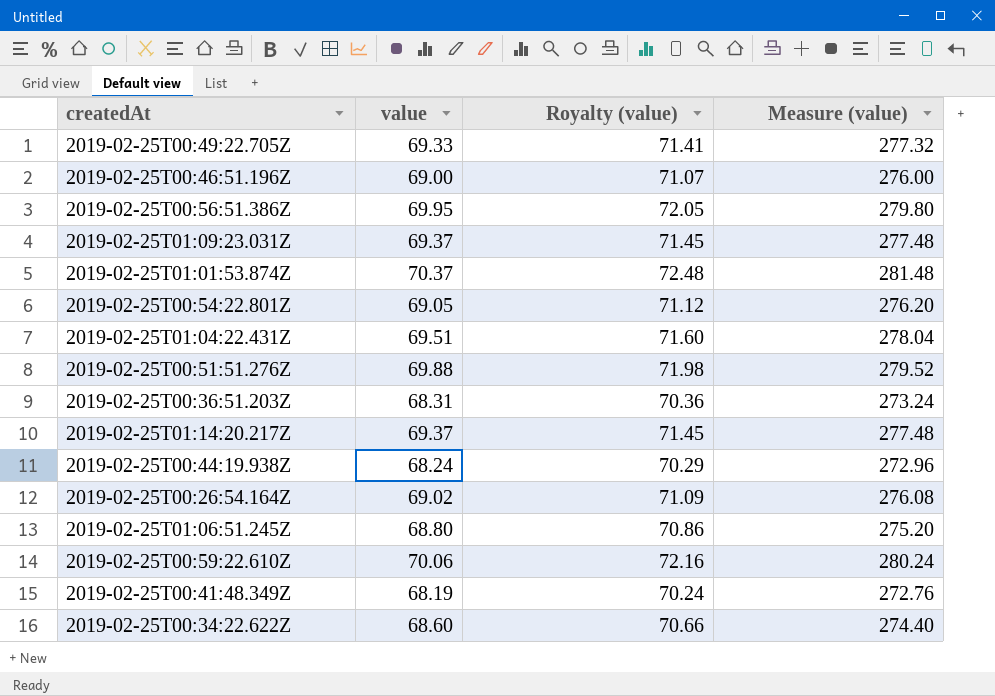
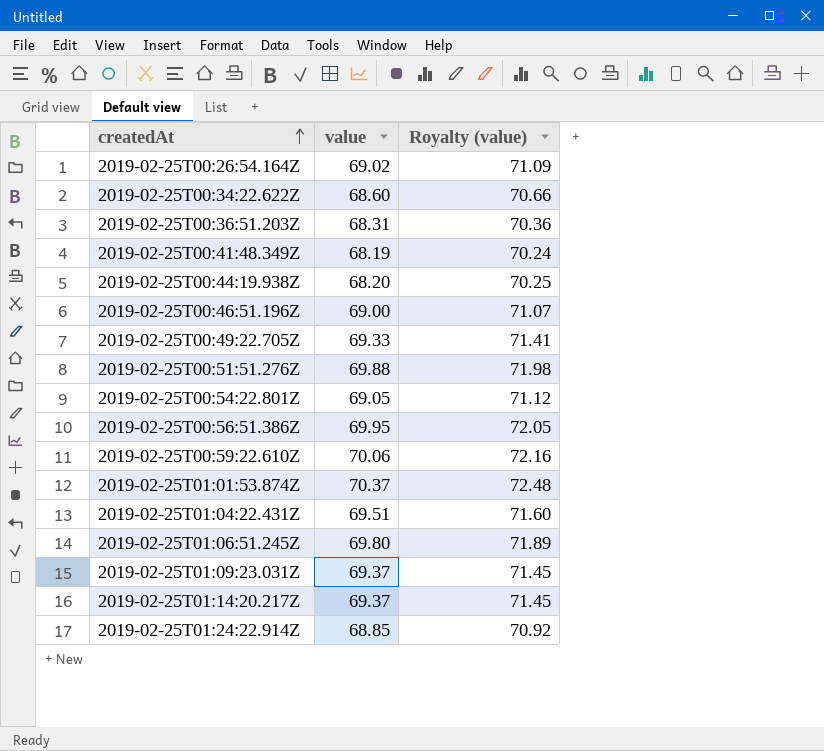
row order: none -> createdAt ascending
column Measure (value) | formula: [value] * 4 -> none
2019-02-25T00:44:19.938Z | value: 68.24 -> 68.20
2019-02-25T00:44:19.938Z | Royalty (value): 70.29 -> 70.25
2019-02-25T01:06:51.245Z | value: 68.80 -> 69.80
2019-02-25T01:06:51.245Z | Royalty (value): 70.86 -> 71.89
row 2019-02-25T01:24:22.914Z: none -> 68.85 | 70.92

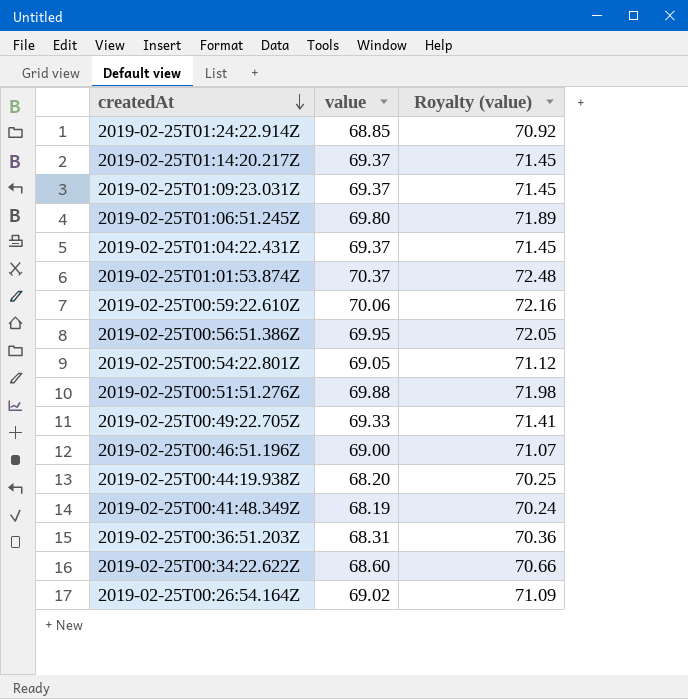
row order: createdAt ascending -> createdAt descending
2019-02-25T01:04:22.431Z | value: 69.51 -> 69.37
2019-02-25T01:04:22.431Z | Royalty (value): 71.60 -> 71.45

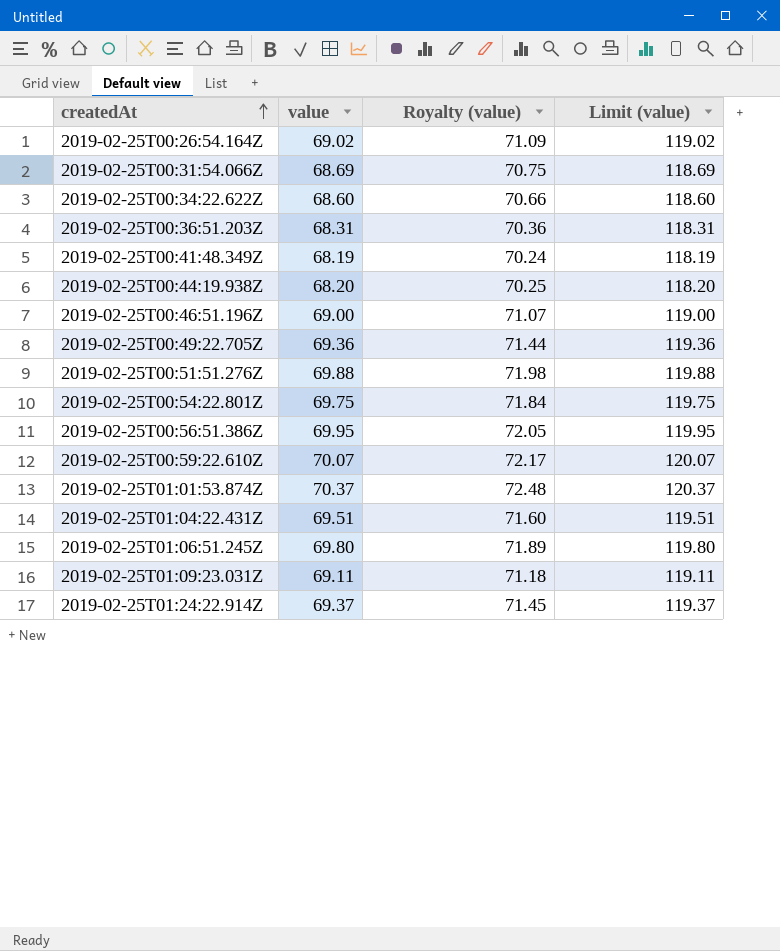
row order: createdAt descending -> createdAt ascending
column Limit (value) | formula: none -> [value] + 50
row 2019-02-25T01:14:20.217Z: 69.37 | 71.45 -> none
row 2019-02-25T00:31:54.066Z: none -> 68.69 | 70.75 | 118.69
2019-02-25T00:49:22.705Z | value: 69.33 -> 69.36
2019-02-25T00:49:22.705Z | Royalty (value): 71.41 -> 71.44
2019-02-25T00:54:22.801Z | value: 69.05 -> 69.75
2019-02-25T00:54:22.801Z | Royalty (value): 71.12 -> 71.84
2019-02-25T00:59:22.610Z | value: 70.06 -> 70.07
2019-02-25T00:59:22.610Z | Royalty (value): 72.16 -> 72.17
2019-02-25T01:04:22.431Z | value: 69.37 -> 69.51
2019-02-25T01:04:22.431Z | Royalty (value): 71.45 -> 71.60
2019-02-25T01:09:23.031Z | value: 69.37 -> 69.11
2019-02-25T01:09:23.031Z | Royalty (value): 71.45 -> 71.18
2019-02-25T01:24:22.914Z | value: 68.85 -> 69.37
2019-02-25T01:24:22.914Z | Royalty (value): 70.92 -> 71.45

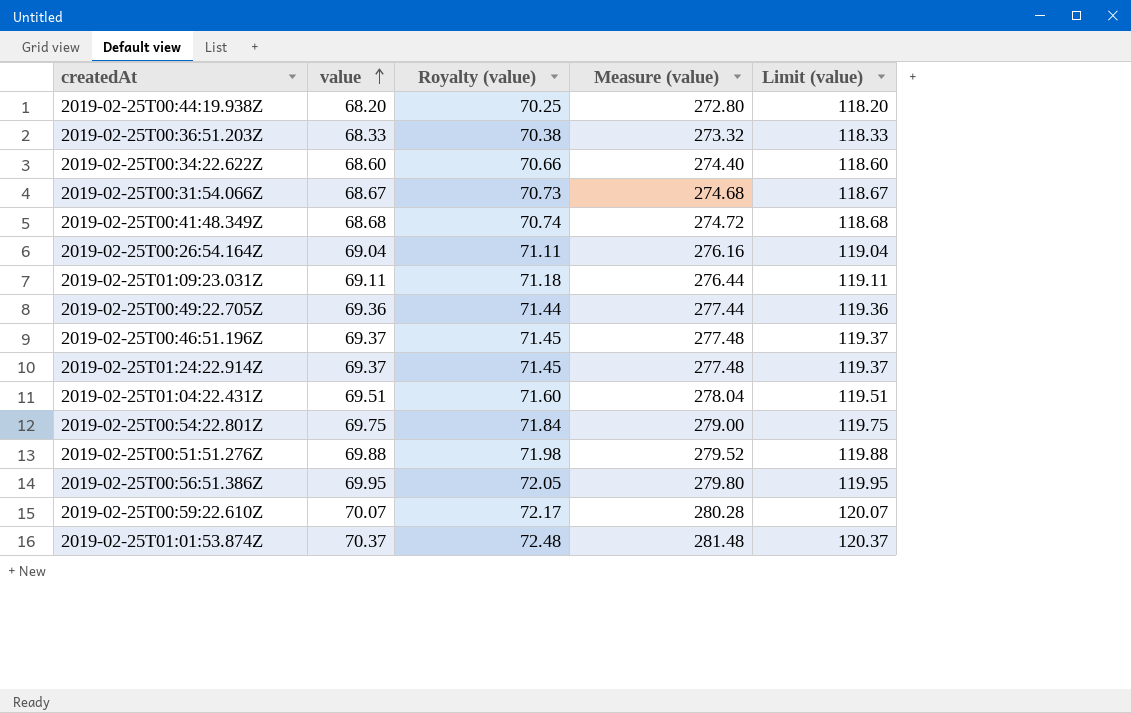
row order: createdAt ascending -> value ascending
column Measure (value) | formula: none -> [value] * 4
row 2019-02-25T01:06:51.245Z: 69.80 | 71.89 | 119.80 -> none
2019-02-25T00:36:51.203Z | value: 68.31 -> 68.33
2019-02-25T00:36:51.203Z | Royalty (value): 70.36 -> 70.38
2019-02-25T00:36:51.203Z | Limit (value): 118.31 -> 118.33
2019-02-25T00:31:54.066Z | value: 68.69 -> 68.67
2019-02-25T00:31:54.066Z | Royalty (value): 70.75 -> 70.73
2019-02-25T00:31:54.066Z | Limit (value): 118.69 -> 118.67
2019-02-25T00:41:48.349Z | value: 68.19 -> 68.68
2019-02-25T00:41:48.349Z | Royalty (value): 70.24 -> 70.74
2019-02-25T00:41:48.349Z | Limit (value): 118.19 -> 118.68
2019-02-25T00:26:54.164Z | value: 69.02 -> 69.04
2019-02-25T00:26:54.164Z | Royalty (value): 71.09 -> 71.11
2019-02-25T00:26:54.164Z | Limit (value): 119.02 -> 119.04
2019-02-25T00:46:51.196Z | value: 69.00 -> 69.37
2019-02-25T00:46:51.196Z | Royalty (value): 71.07 -> 71.45
2019-02-25T00:46:51.196Z | Limit (value): 119.00 -> 119.37

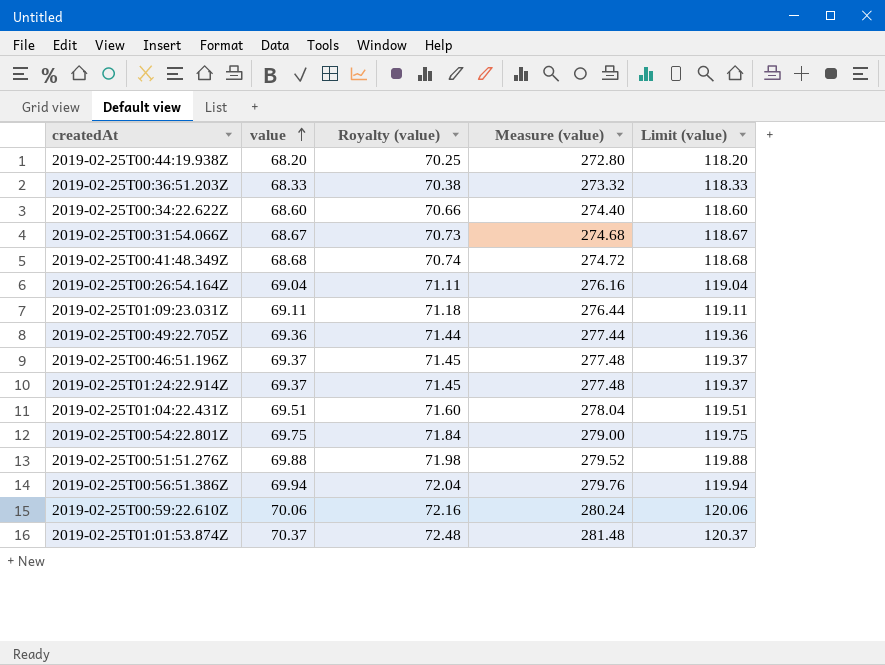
2019-02-25T00:56:51.386Z | value: 69.95 -> 69.94
2019-02-25T00:56:51.386Z | Royalty (value): 72.05 -> 72.04
2019-02-25T00:56:51.386Z | Measure (value): 279.80 -> 279.76
2019-02-25T00:56:51.386Z | Limit (value): 119.95 -> 119.94
2019-02-25T00:59:22.610Z | value: 70.07 -> 70.06
2019-02-25T00:59:22.610Z | Royalty (value): 72.17 -> 72.16
2019-02-25T00:59:22.610Z | Measure (value): 280.28 -> 280.24
2019-02-25T00:59:22.610Z | Limit (value): 120.07 -> 120.06

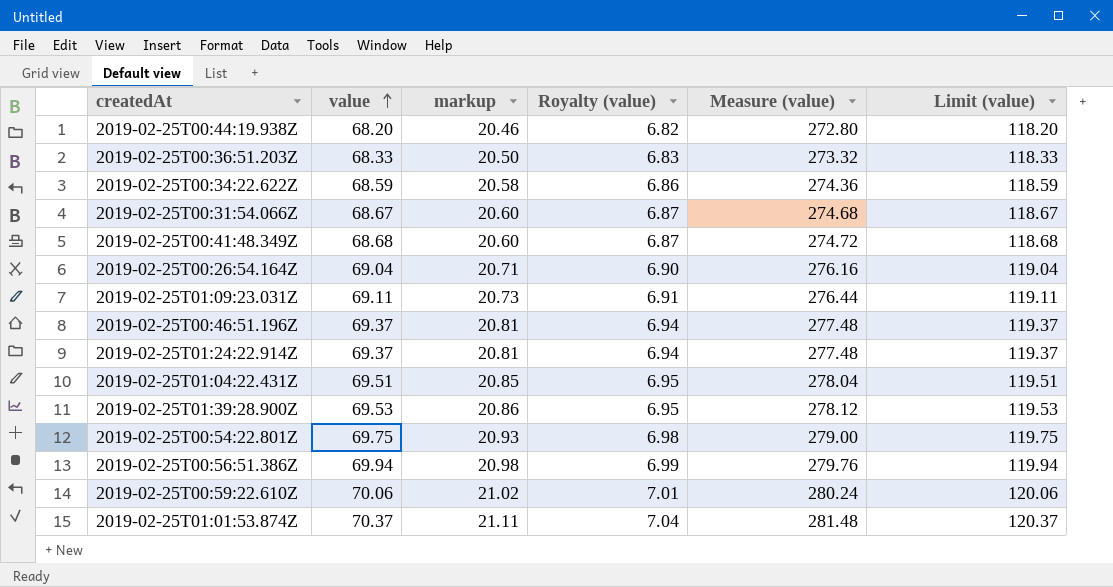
column markup | formula: none -> [value] * 0.3
column Royalty (value) | formula: [value] * 1.03 -> [value] * 0.1
row 2019-02-25T00:49:22.705Z: 69.36 | 71.44 | 277.44 | 119.36 -> none
row 2019-02-25T00:51:51.276Z: 69.88 | 71.98 | 279.52 | 119.88 -> none
2019-02-25T00:34:22.622Z | value: 68.60 -> 68.59
2019-02-25T00:34:22.622Z | Measure (value): 274.40 -> 274.36
2019-02-25T00:34:22.622Z | Limit (value): 118.60 -> 118.59
row 2019-02-25T01:39:28.900Z: none -> 69.53 | 20.86 | 6.95 | 278.12 | 119.53

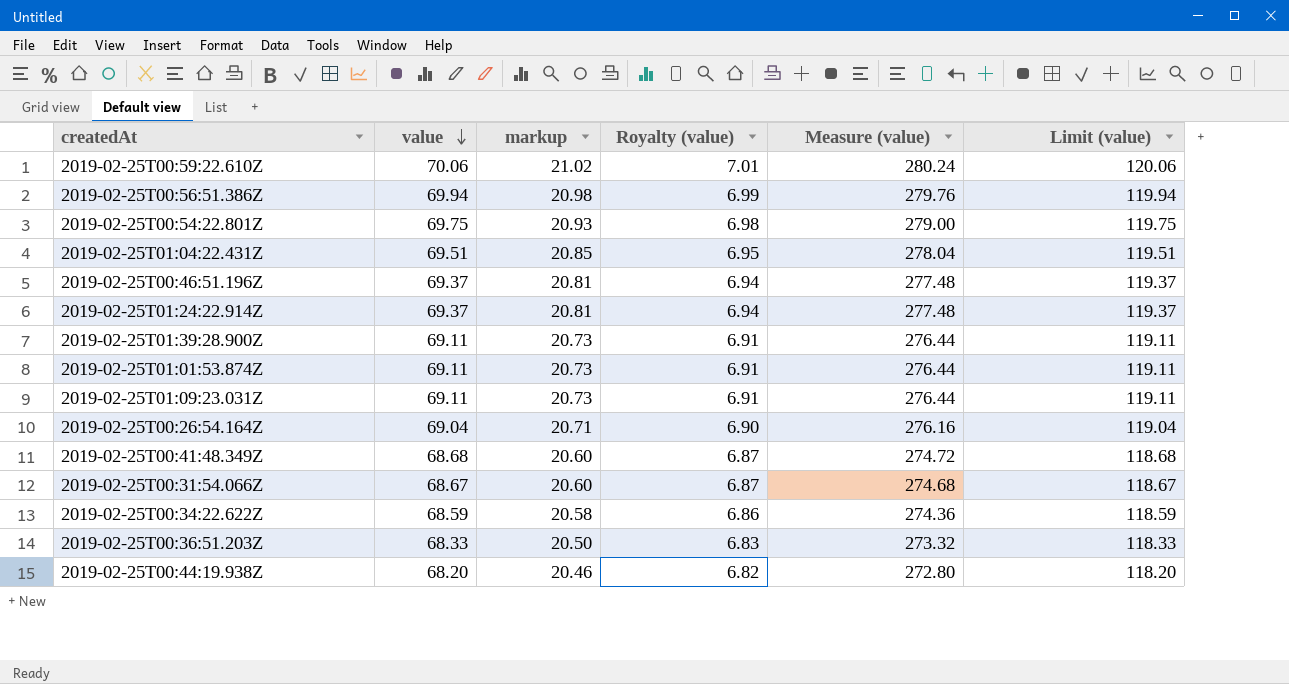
row order: value ascending -> value descending
2019-02-25T01:39:28.900Z | value: 69.53 -> 69.11
2019-02-25T01:39:28.900Z | markup: 20.86 -> 20.73
2019-02-25T01:39:28.900Z | Royalty (value): 6.95 -> 6.91
2019-02-25T01:39:28.900Z | Measure (value): 278.12 -> 276.44
2019-02-25T01:39:28.900Z | Limit (value): 119.53 -> 119.11
2019-02-25T01:01:53.874Z | value: 70.37 -> 69.11
2019-02-25T01:01:53.874Z | markup: 21.11 -> 20.73
2019-02-25T01:01:53.874Z | Royalty (value): 7.04 -> 6.91
2019-02-25T01:01:53.874Z | Measure (value): 281.48 -> 276.44
2019-02-25T01:01:53.874Z | Limit (value): 120.37 -> 119.11

